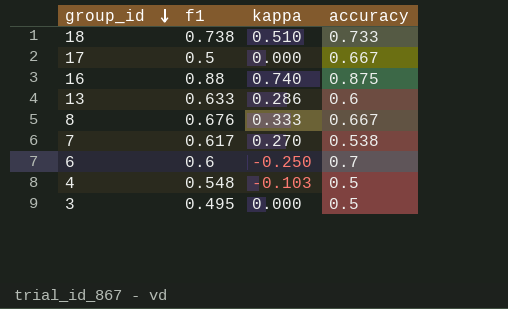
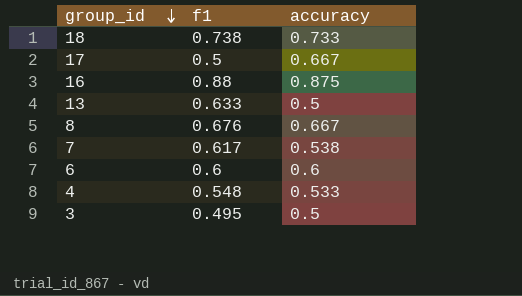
column kappa | position: 3 -> none
13 | accuracy: 0.6 -> 0.5
6 | accuracy: 0.7 -> 0.6
4 | accuracy: 0.5 -> 0.533

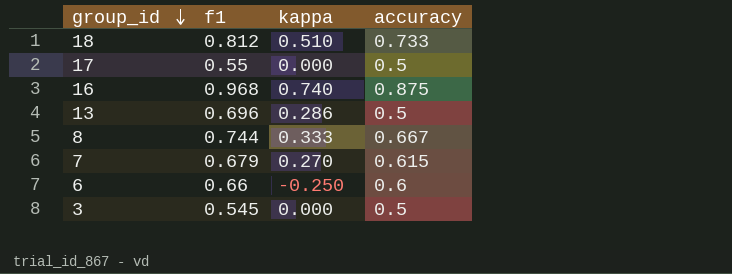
column kappa | position: none -> 3
row 4: 0.548 | 0.533 -> none
18 | f1: 0.738 -> 0.812
17 | f1: 0.5 -> 0.55
17 | accuracy: 0.667 -> 0.5
16 | f1: 0.88 -> 0.968
13 | f1: 0.633 -> 0.696
8 | f1: 0.676 -> 0.744
7 | f1: 0.617 -> 0.679
7 | accuracy: 0.538 -> 0.615
6 | f1: 0.6 -> 0.66
3 | f1: 0.495 -> 0.545

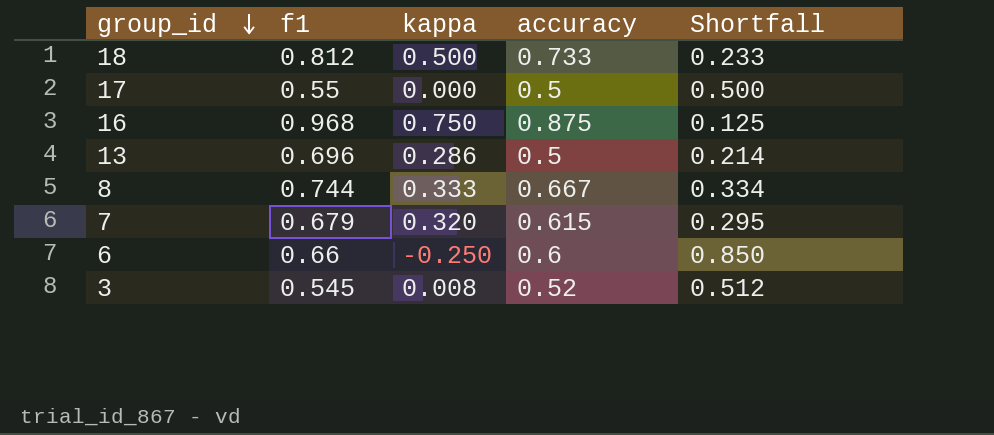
column Shortfall | formula: none -> [accuracy] - [kappa]
18 | kappa: 0.510 -> 0.500
16 | kappa: 0.740 -> 0.750
7 | kappa: 0.270 -> 0.320
3 | kappa: 0.000 -> 0.008
3 | accuracy: 0.5 -> 0.52

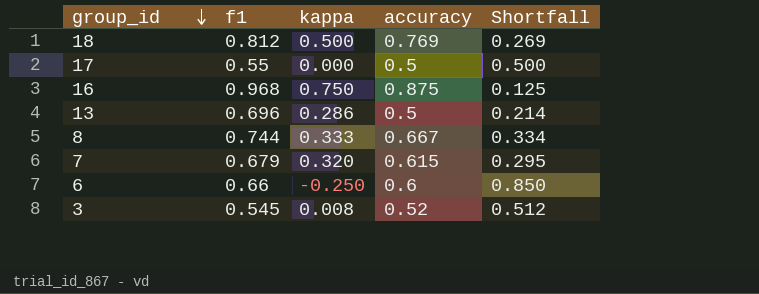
18 | accuracy: 0.733 -> 0.769
18 | Shortfall: 0.233 -> 0.269

